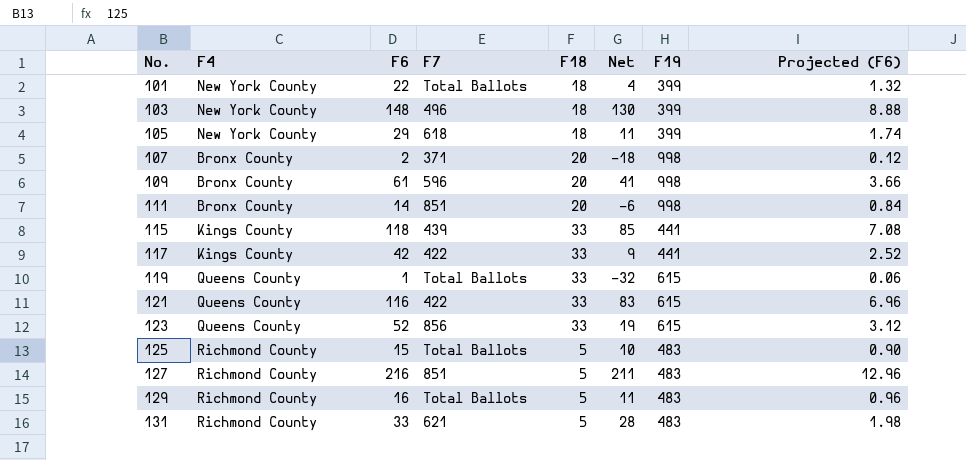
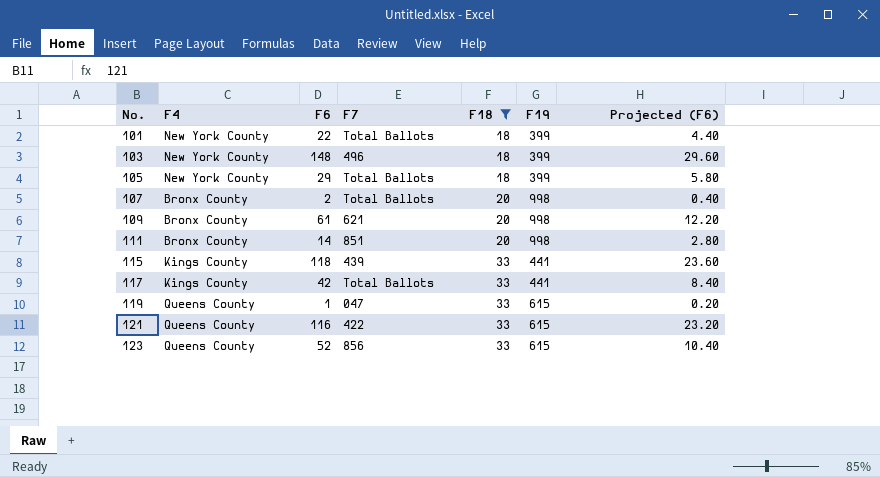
filter: none -> F18 != 5
column Net | formula: [F6] - [F18] -> none
column Projected (F6) | formula: [F6] * 0.06 -> [F6] * 0.2
105 | F7: 618 -> Total Ballots
107 | F7: 371 -> Total Ballots
109 | F7: 596 -> 621
117 | F7: 422 -> Total Ballots
119 | F7: Total Ballots -> 047

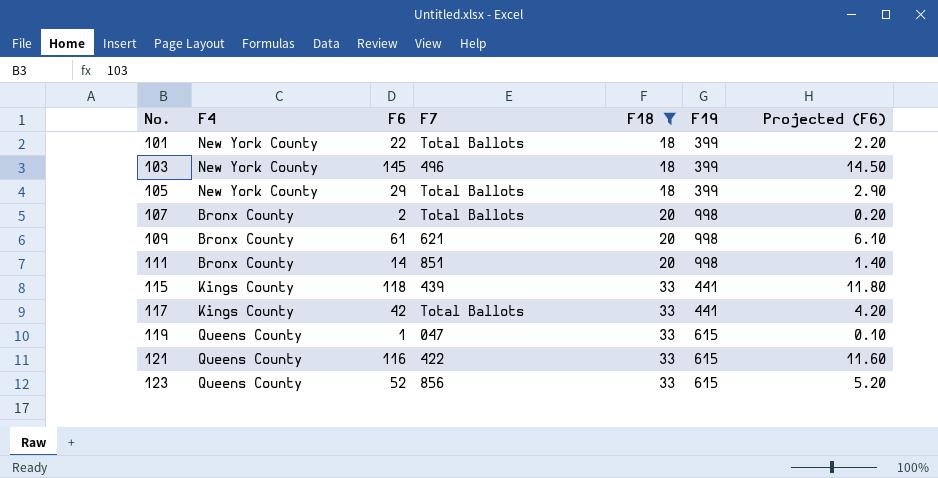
column Projected (F6) | formula: [F6] * 0.2 -> [F6] * 0.1
103 | F6: 148 -> 145

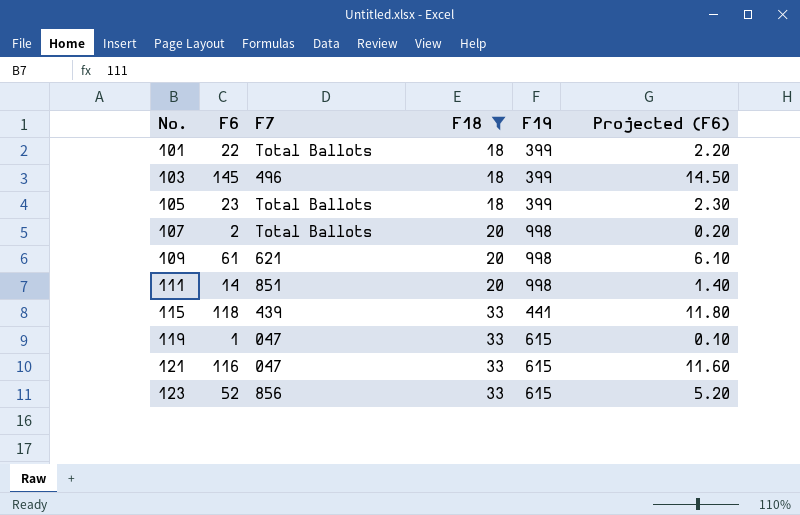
column F4 | position: 2 -> none
row 117: Kings County | 42 | Total Ballots | 33 | 441 | 4.20 -> none
105 | F6: 29 -> 23
105 | Projected (F6): 2.90 -> 2.30
121 | F7: 422 -> 047

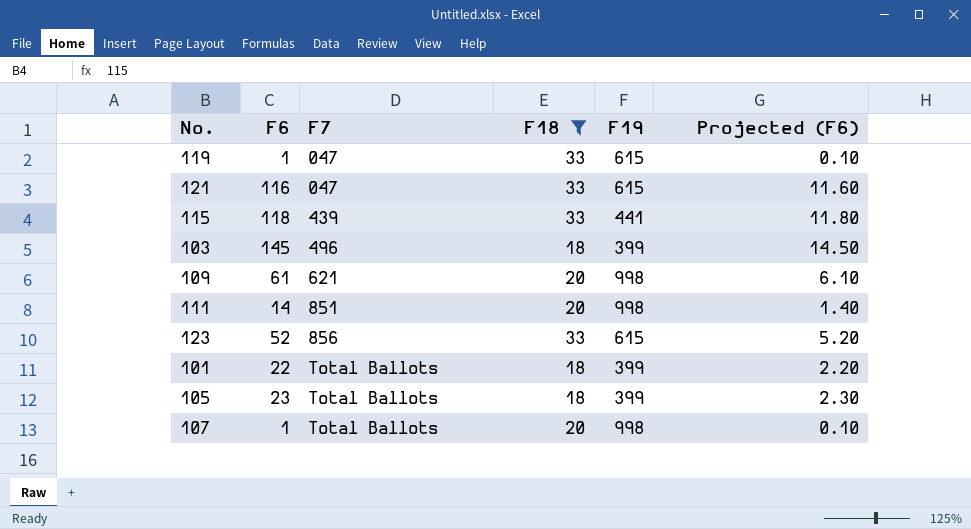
row order: No. ascending -> F7 ascending
107 | F6: 2 -> 1
107 | Projected (F6): 0.20 -> 0.10

